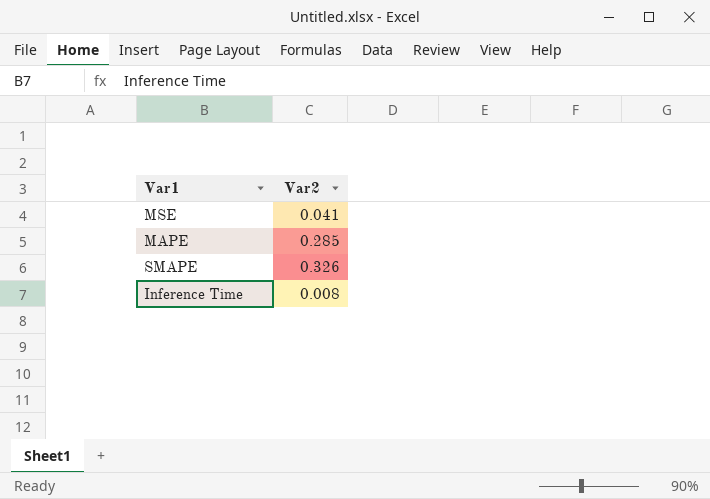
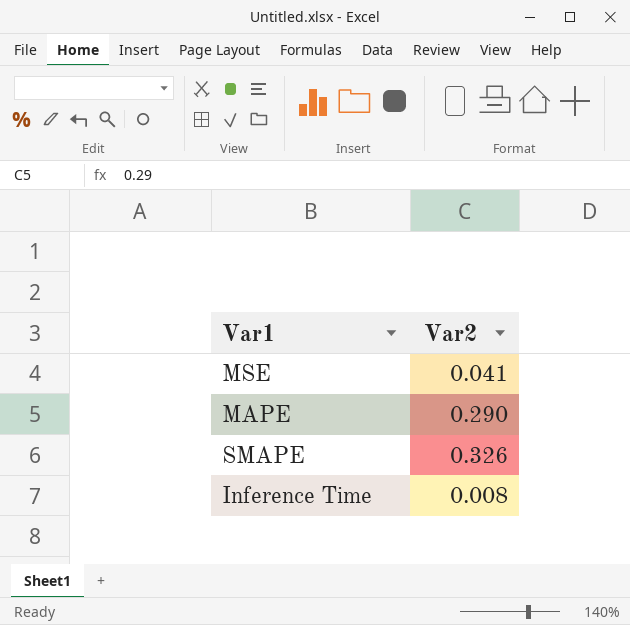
MAPE | Var2: 0.285 -> 0.290

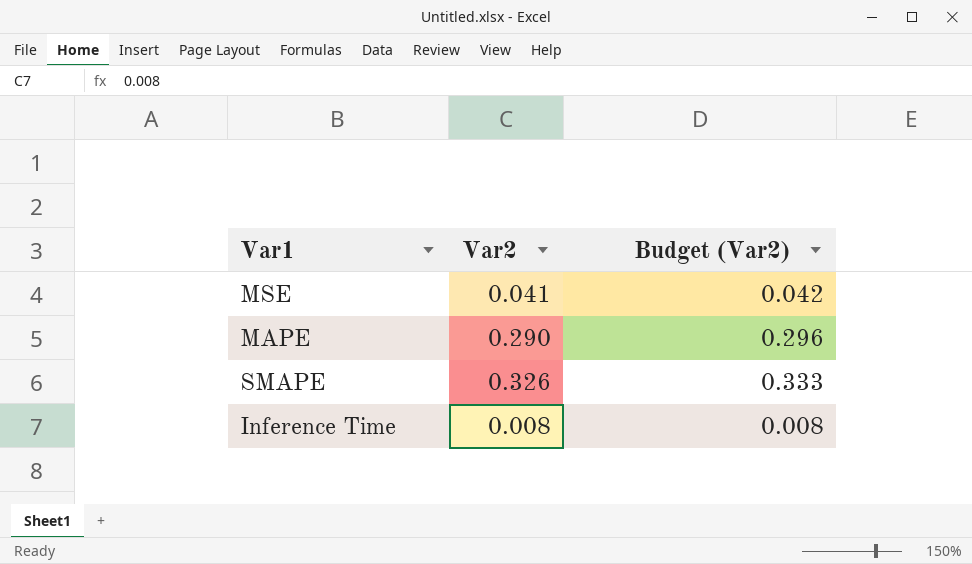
column Budget (Var2) | formula: none -> [Var2] * 1.02

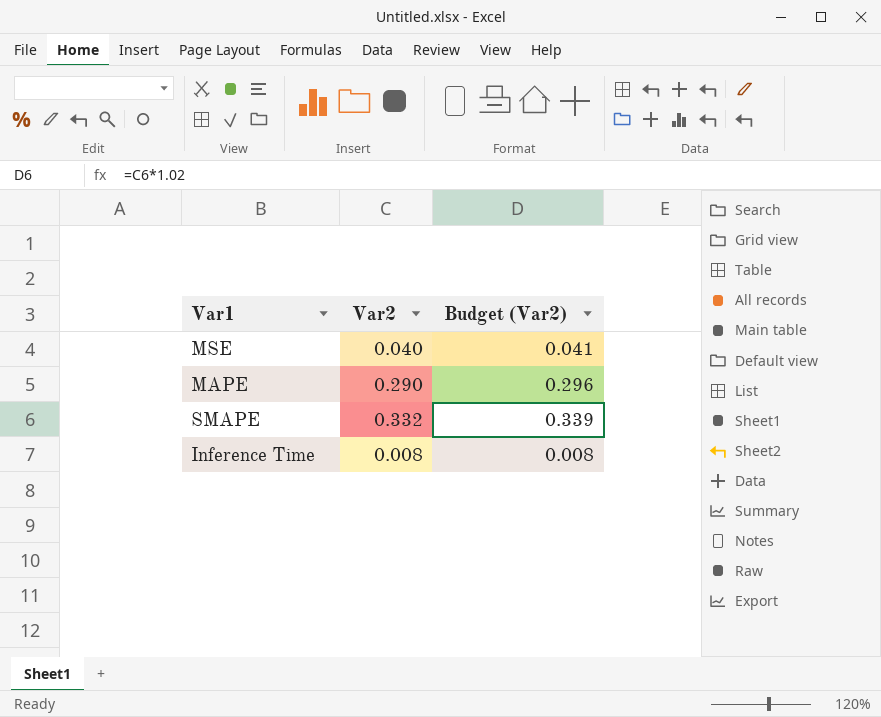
MSE | Var2: 0.041 -> 0.040
MSE | Budget (Var2): 0.042 -> 0.041
SMAPE | Var2: 0.326 -> 0.332
SMAPE | Budget (Var2): 0.333 -> 0.339

